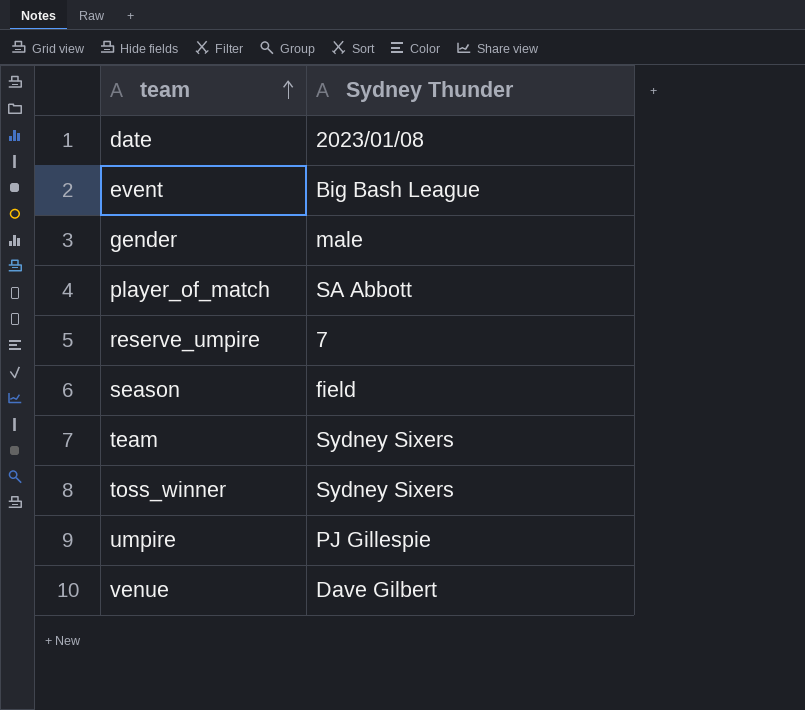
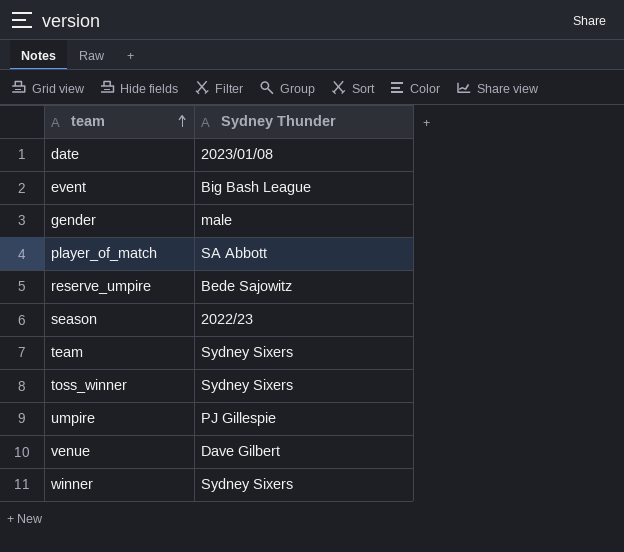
reserve_umpire | Sydney Thunder: 7 -> Bede Sajowitz
season | Sydney Thunder: field -> 2022/23
row winner: none -> Sydney Sixers

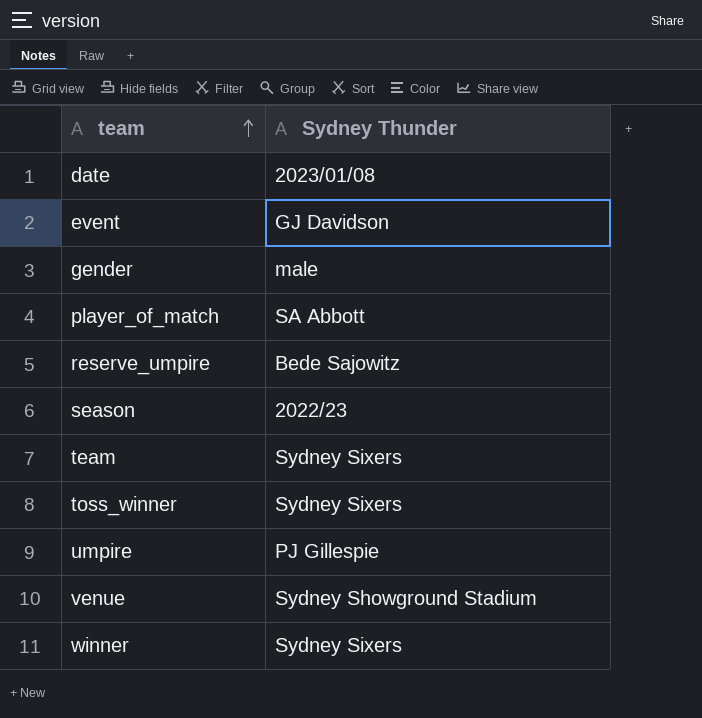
event | Sydney Thunder: Big Bash League -> GJ Davidson
venue | Sydney Thunder: Dave Gilbert -> Sydney Showground Stadium

